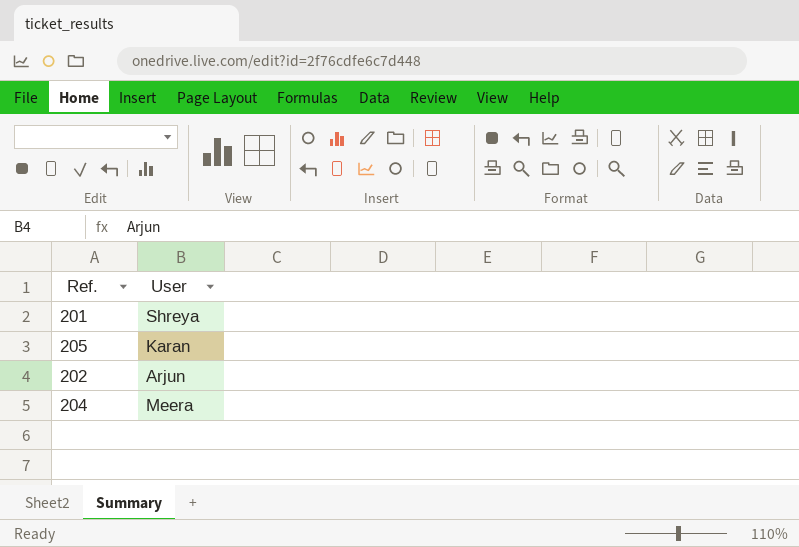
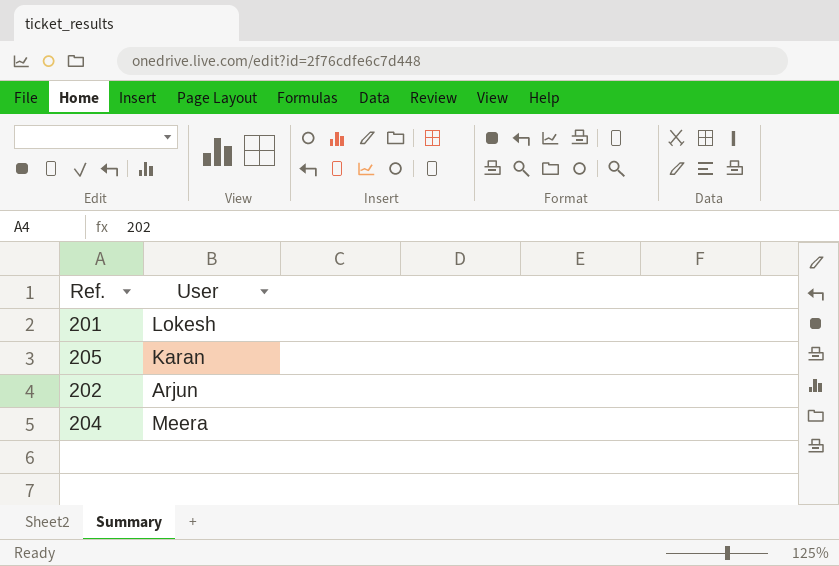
201 | User: Shreya -> Lokesh

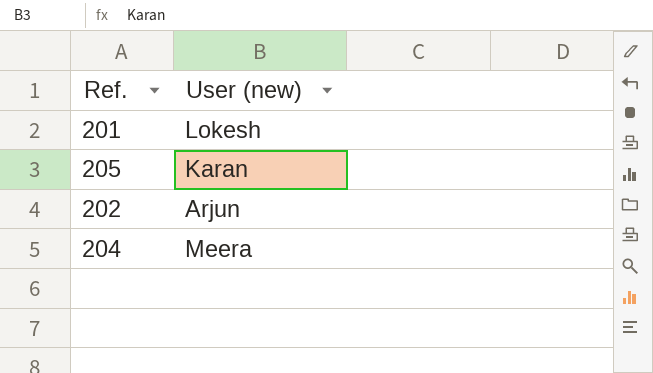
column name: User -> User (new)

